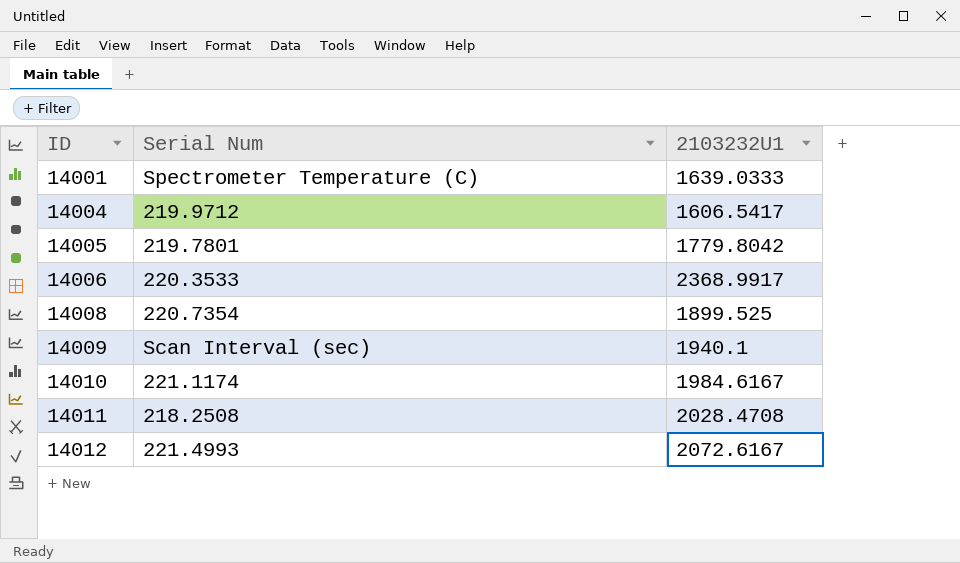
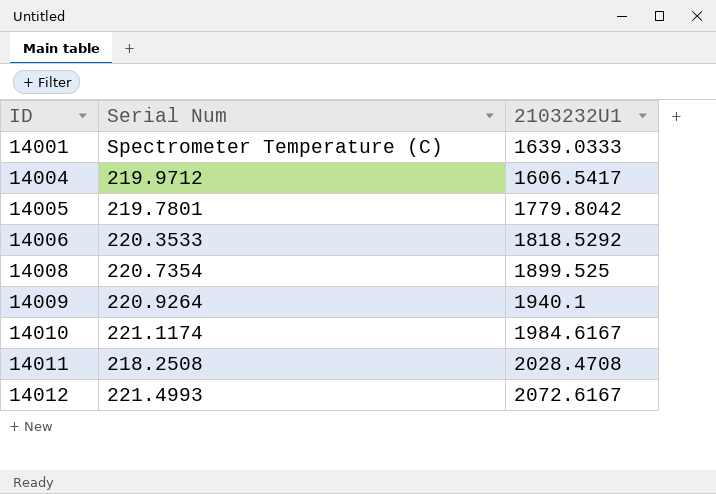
14006 | 2103232U1: 2368.9917 -> 1818.5292
14009 | Serial Num: Scan Interval (sec) -> 220.9264

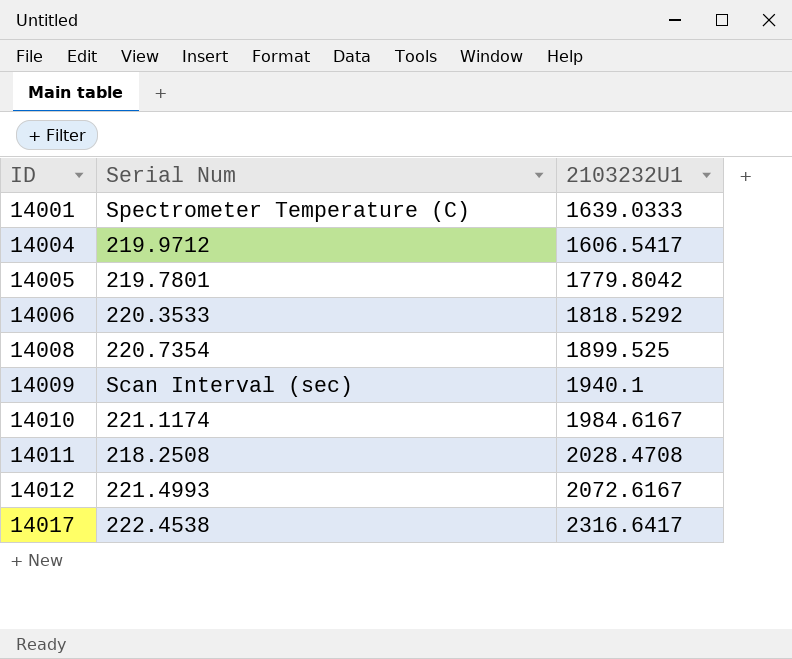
14009 | Serial Num: 220.9264 -> Scan Interval (sec)
row 14017: none -> 222.4538 | 2316.6417

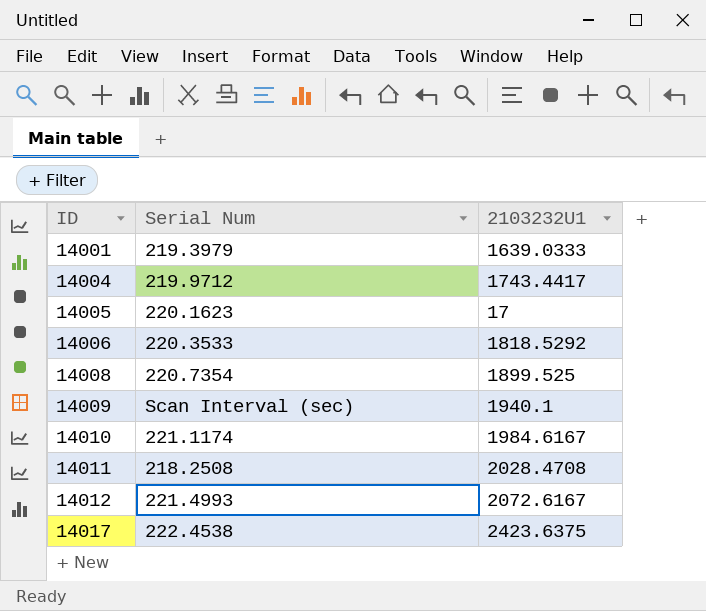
14001 | Serial Num: Spectrometer Temperature (C) -> 219.3979
14004 | 2103232U1: 1606.5417 -> 1743.4417
14005 | Serial Num: 219.7801 -> 220.1623
14005 | 2103232U1: 1779.8042 -> 17
14017 | 2103232U1: 2316.6417 -> 2423.6375

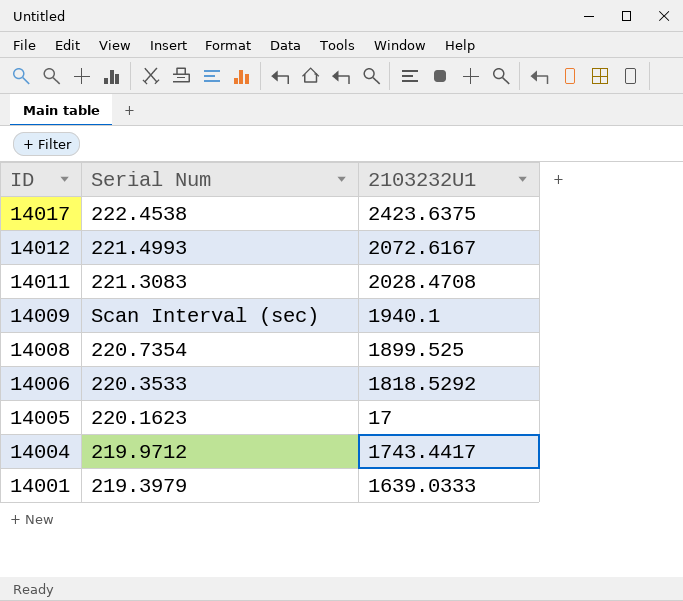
row order: ID ascending -> ID descending
row 14010: 221.1174 | 1984.6167 -> none
14011 | Serial Num: 218.2508 -> 221.3083

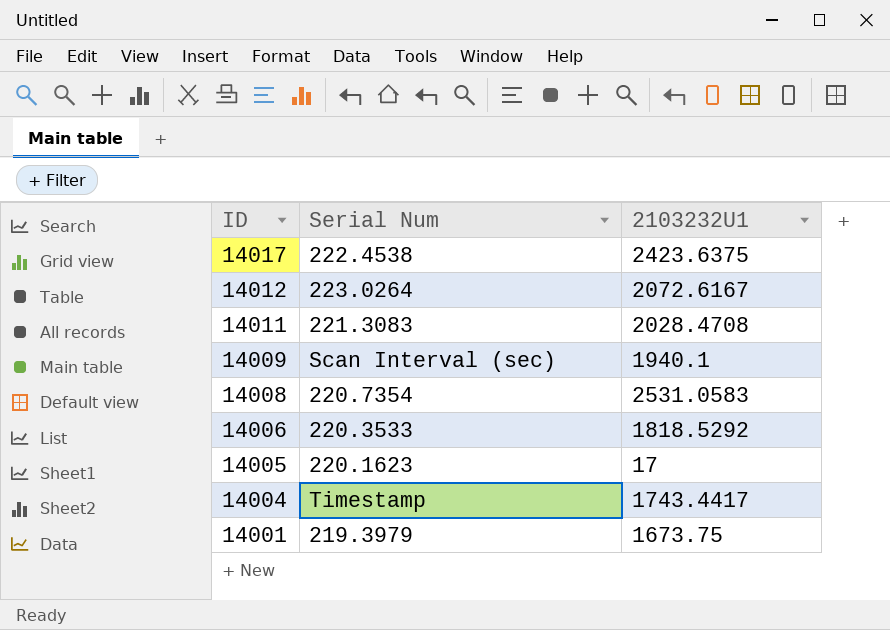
14012 | Serial Num: 221.4993 -> 223.0264
14008 | 2103232U1: 1899.525 -> 2531.0583
14004 | Serial Num: 219.9712 -> Timestamp
14001 | 2103232U1: 1639.0333 -> 1673.75

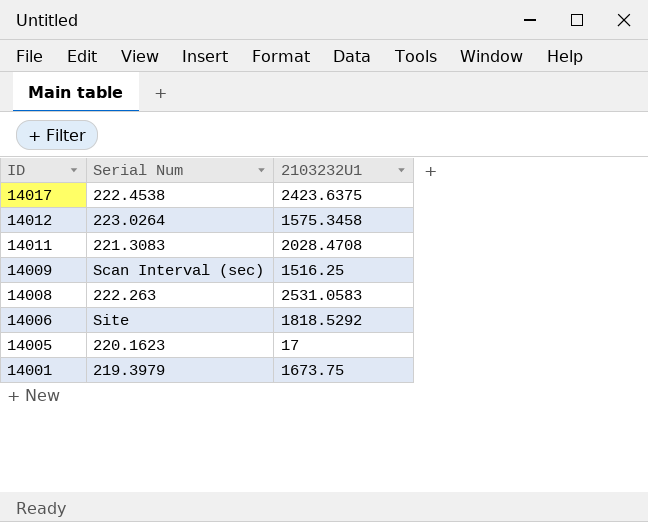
row 14004: Timestamp | 1743.4417 -> none
14012 | 2103232U1: 2072.6167 -> 1575.3458
14009 | 2103232U1: 1940.1 -> 1516.25
14008 | Serial Num: 220.7354 -> 222.263
14006 | Serial Num: 220.3533 -> Site

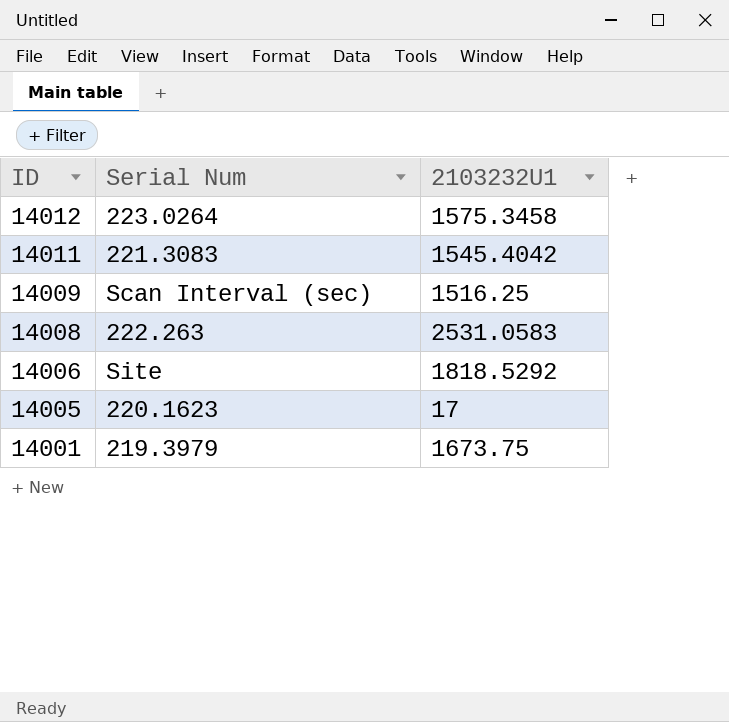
row 14017: 222.4538 | 2423.6375 -> none
14011 | 2103232U1: 2028.4708 -> 1545.4042

